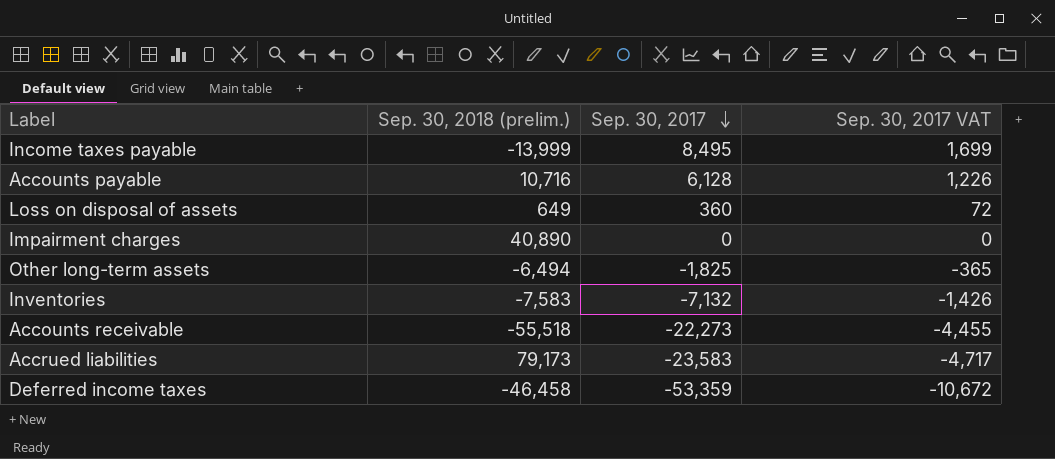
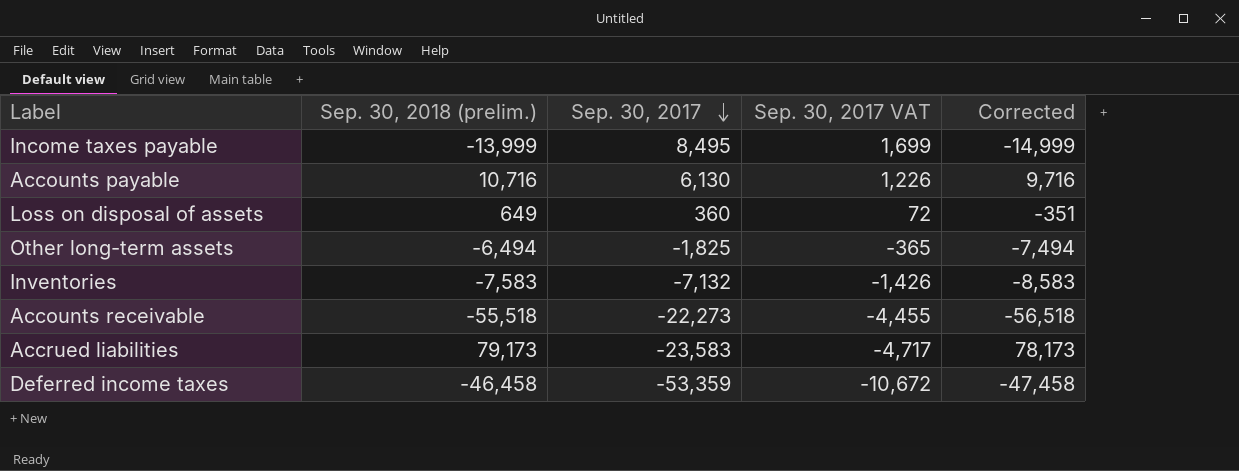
column Corrected | formula: none -> [Sep. 30, 2018 (prelim.)] - 1000
row Impairment charges: 40,890 | 0 | 0 -> none
Accounts payable | Sep. 30, 2017: 6,128 -> 6,130

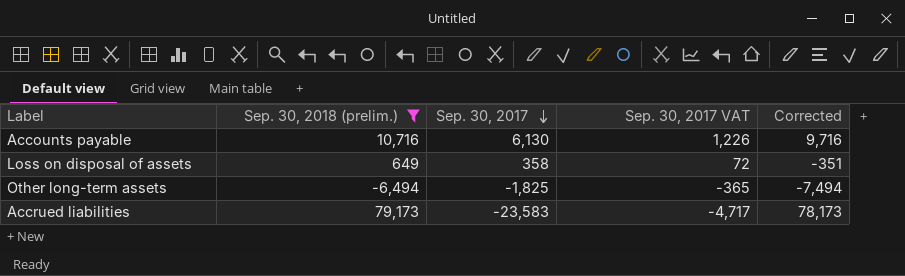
filter: none -> Sep. 30, 2018 (prelim.) >= -6,494
Loss on disposal of assets | Sep. 30, 2017: 360 -> 358

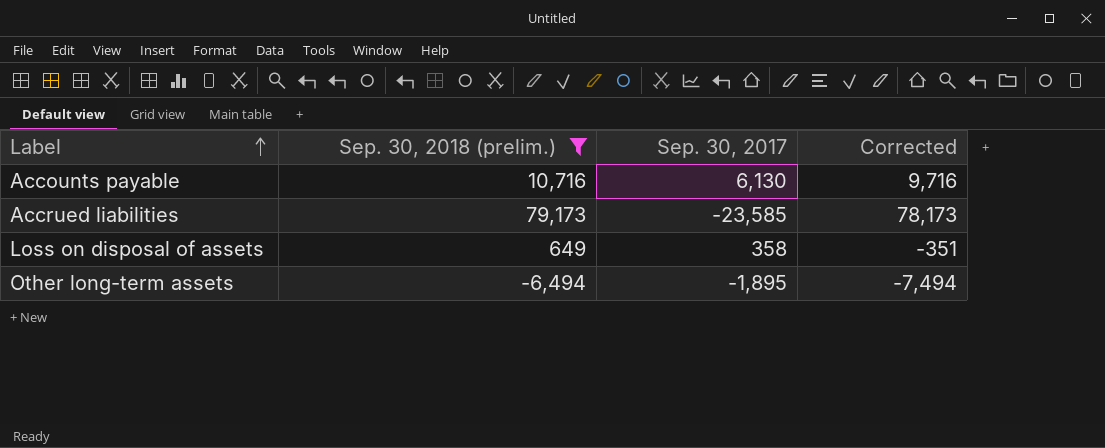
row order: Sep. 30, 2017 descending -> Label ascending
column Sep. 30, 2017 VAT | formula: [Sep. 30, 2017] * 0.2 -> none
Accrued liabilities | Sep. 30, 2017: -23,583 -> -23,585
Other long-term assets | Sep. 30, 2017: -1,825 -> -1,895

